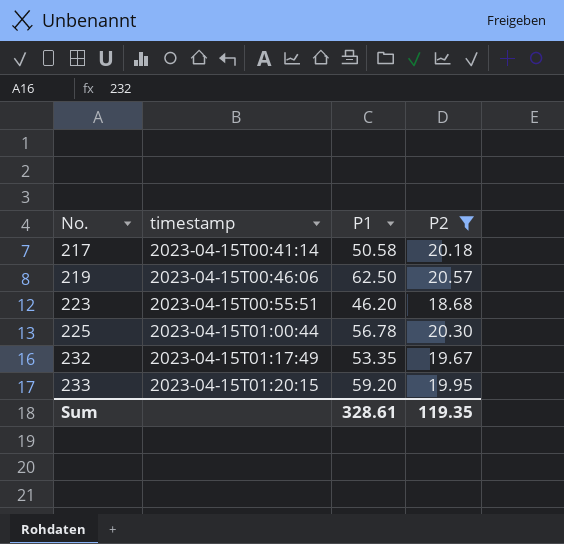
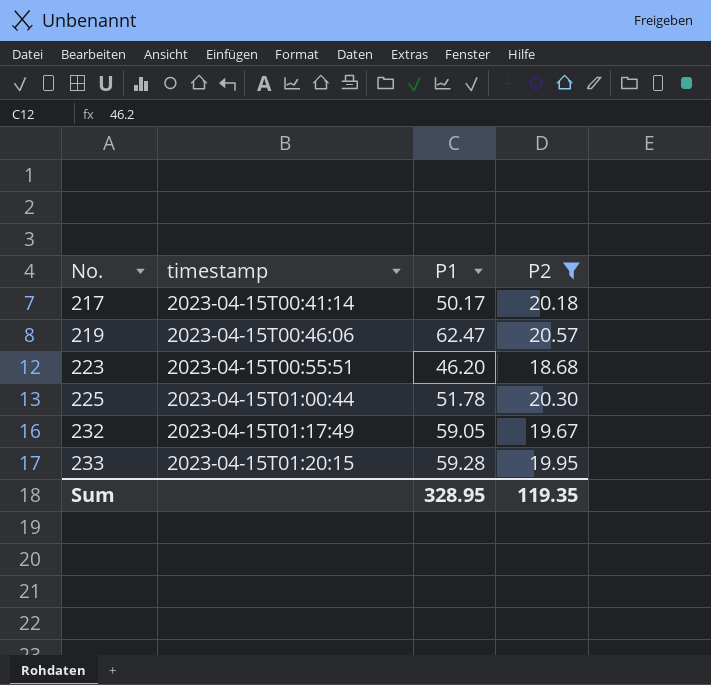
217 | P1: 50.58 -> 50.17
219 | P1: 62.50 -> 62.47
225 | P1: 56.78 -> 51.78
232 | P1: 53.35 -> 59.05
233 | P1: 59.20 -> 59.28
Sum | P1: 328.61 -> 328.95

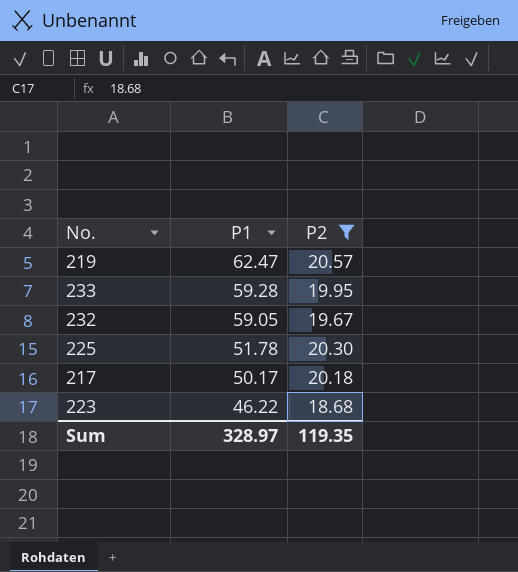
row order: No. ascending -> P1 descending
column timestamp | position: 2 -> none
223 | P1: 46.20 -> 46.22
Sum | P1: 328.95 -> 328.97

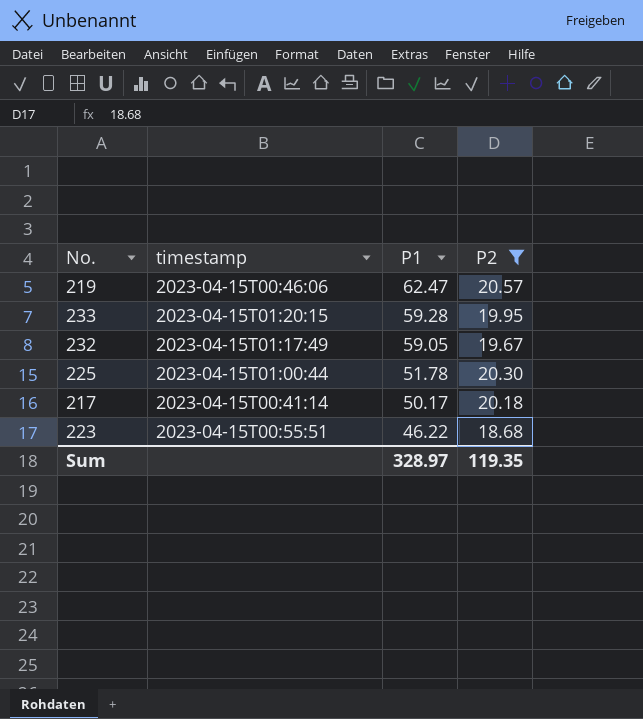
column timestamp | position: none -> 2

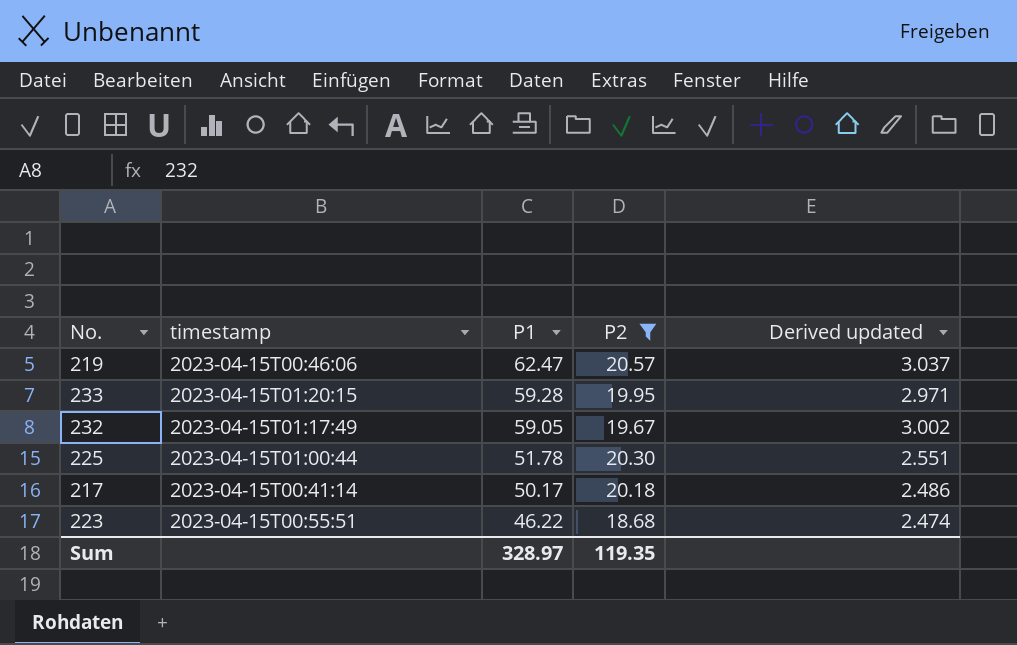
column Derived updated | formula: none -> [P1] / [P2]

